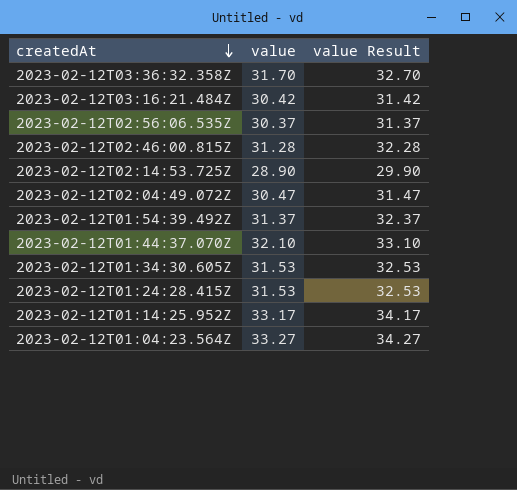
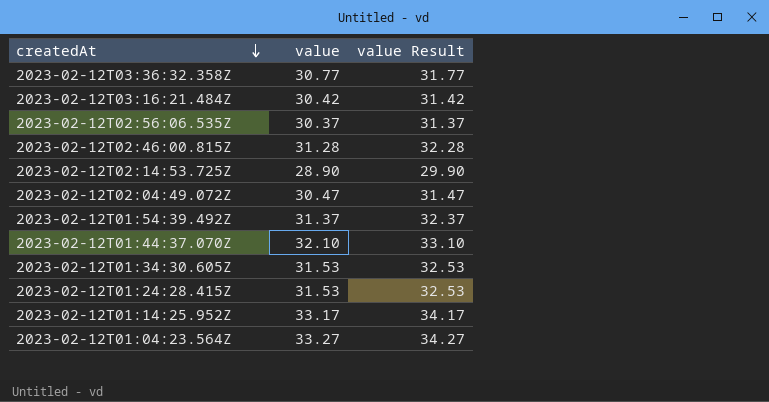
2023-02-12T03:36:32.358Z | value: 31.70 -> 30.77
2023-02-12T03:36:32.358Z | value Result: 32.70 -> 31.77

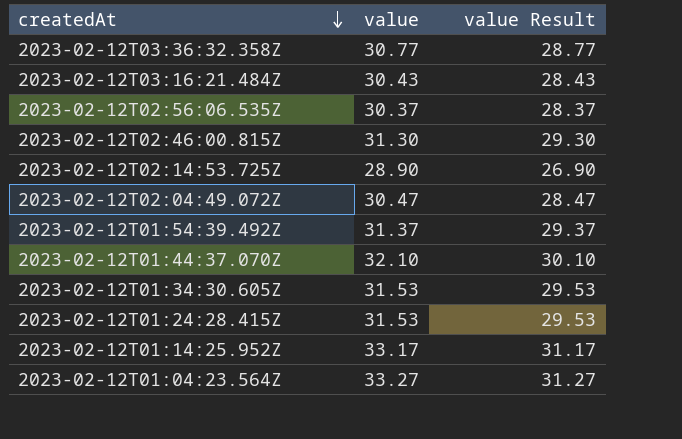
column value Result | formula: [value] + 1 -> [value] - 2
2023-02-12T03:16:21.484Z | value: 30.42 -> 30.43
2023-02-12T02:46:00.815Z | value: 31.28 -> 31.30

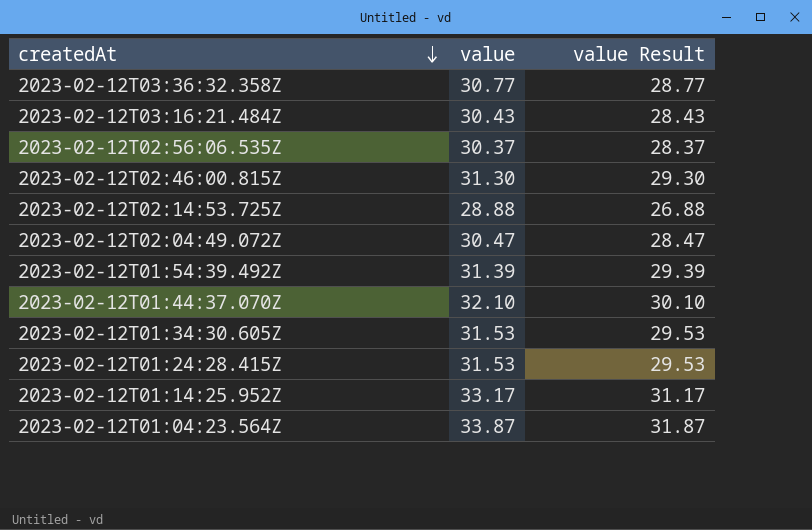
2023-02-12T02:14:53.725Z | value: 28.90 -> 28.88
2023-02-12T02:14:53.725Z | value Result: 26.90 -> 26.88
2023-02-12T01:54:39.492Z | value: 31.37 -> 31.39
2023-02-12T01:54:39.492Z | value Result: 29.37 -> 29.39
2023-02-12T01:04:23.564Z | value: 33.27 -> 33.87
2023-02-12T01:04:23.564Z | value Result: 31.27 -> 31.87

